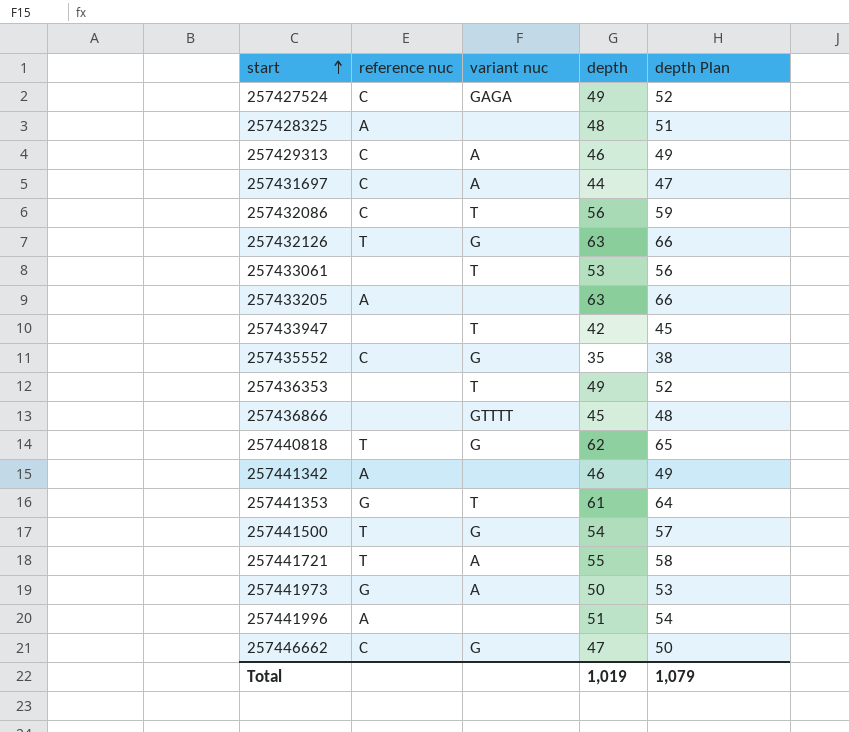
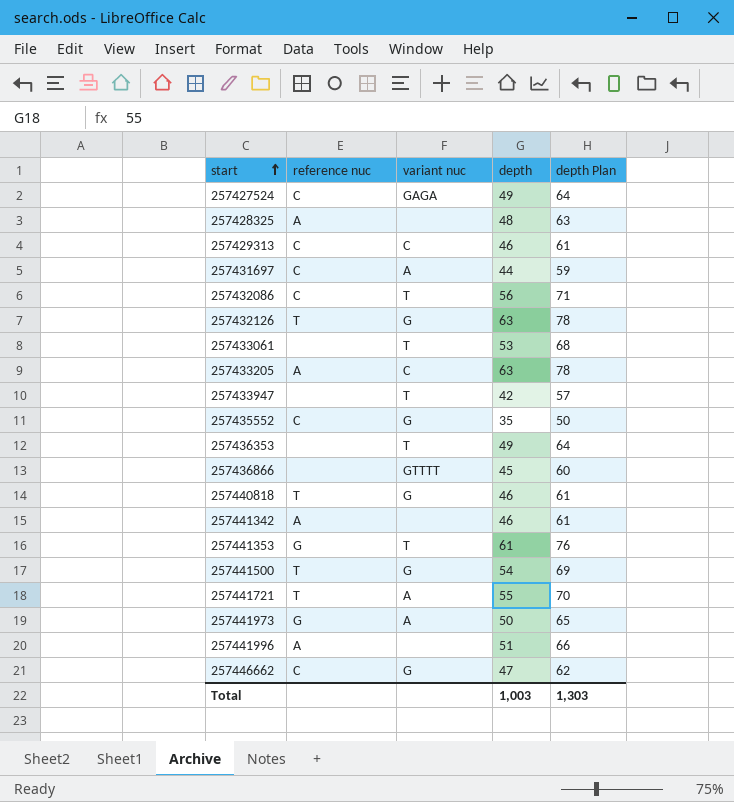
column depth Plan | formula: [depth] + 3 -> [depth] + 15
257429313 | variant nuc: A -> C
257433205 | variant nuc: none -> C
257440818 | depth: 62 -> 46
Total | depth: 1,019 -> 1,003
Total | depth Plan: 1,079 -> 1,303

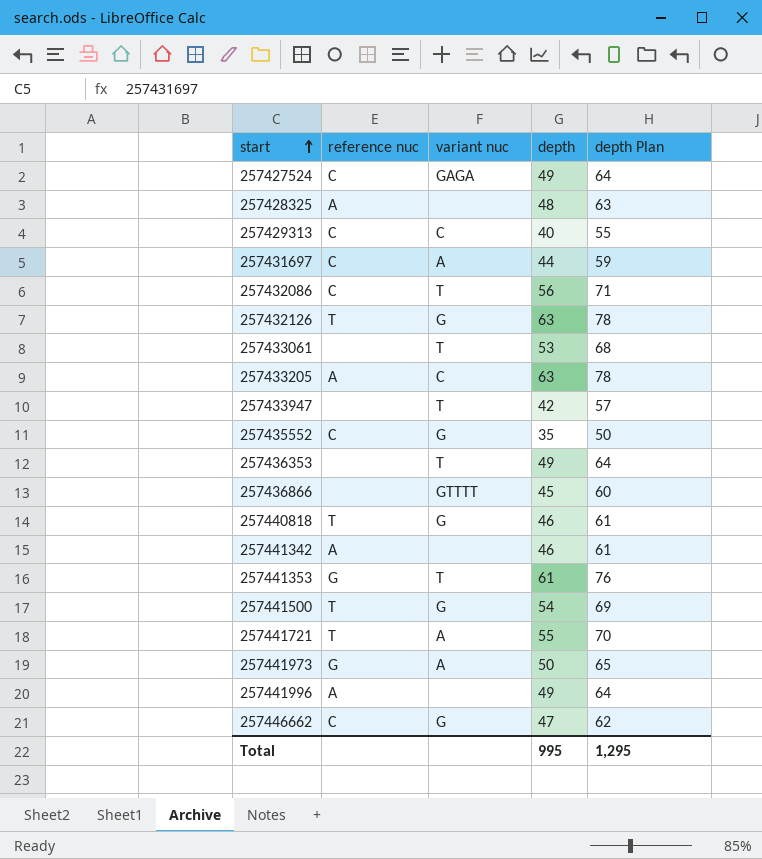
257429313 | depth: 46 -> 40
257429313 | depth Plan: 61 -> 55
257441996 | depth: 51 -> 49
257441996 | depth Plan: 66 -> 64
Total | depth: 1,003 -> 995
Total | depth Plan: 1,303 -> 1,295

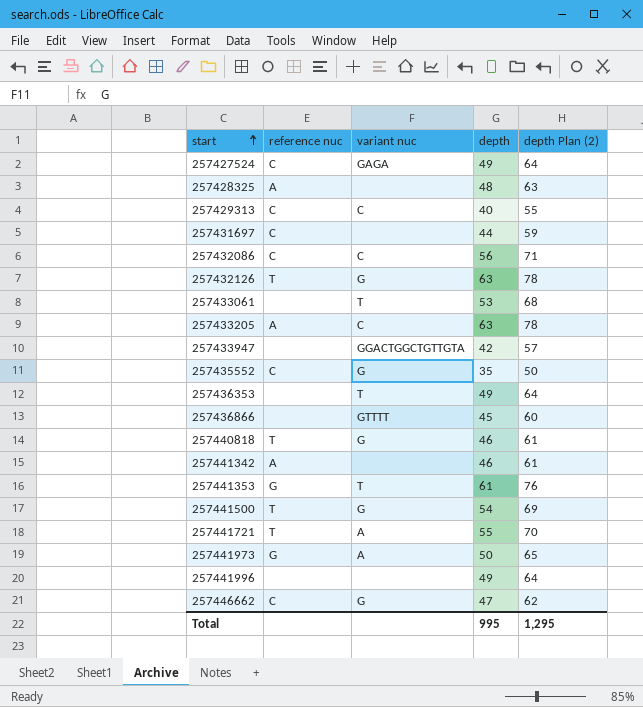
column name: depth Plan -> depth Plan (2)
257431697 | variant nuc: A -> none
257432086 | variant nuc: T -> C
257433947 | variant nuc: T -> GGACTGGCTGTTGTA
257441996 | reference nuc: A -> none

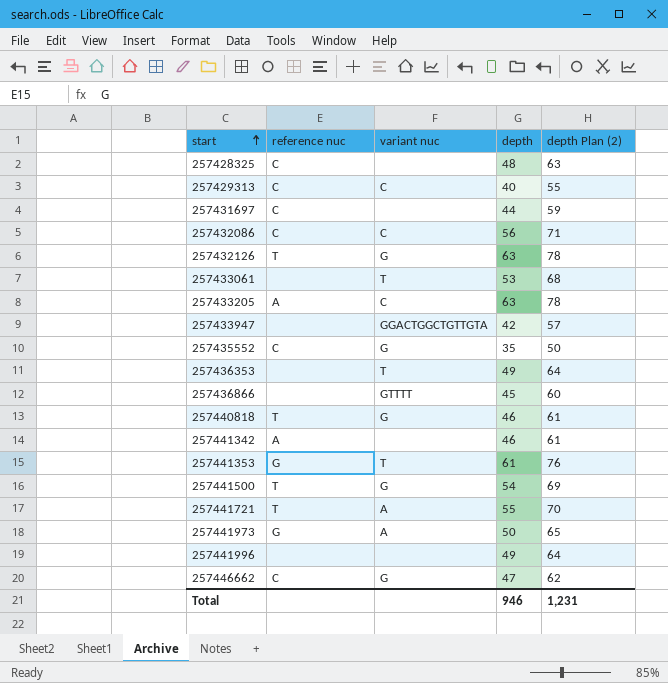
row 257427524: C | GAGA | 49 | 64 -> none
257428325 | reference nuc: A -> C
Total | depth: 995 -> 946
Total | depth Plan (2): 1,295 -> 1,231

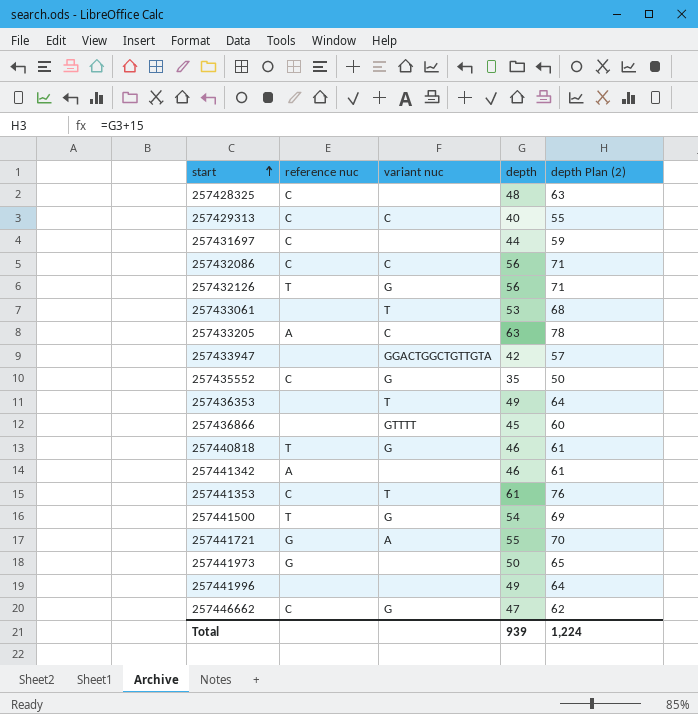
257432126 | depth: 63 -> 56
257432126 | depth Plan (2): 78 -> 71
257441353 | reference nuc: G -> C
257441721 | reference nuc: T -> G
257441973 | variant nuc: A -> none
Total | depth: 946 -> 939
Total | depth Plan (2): 1,231 -> 1,224

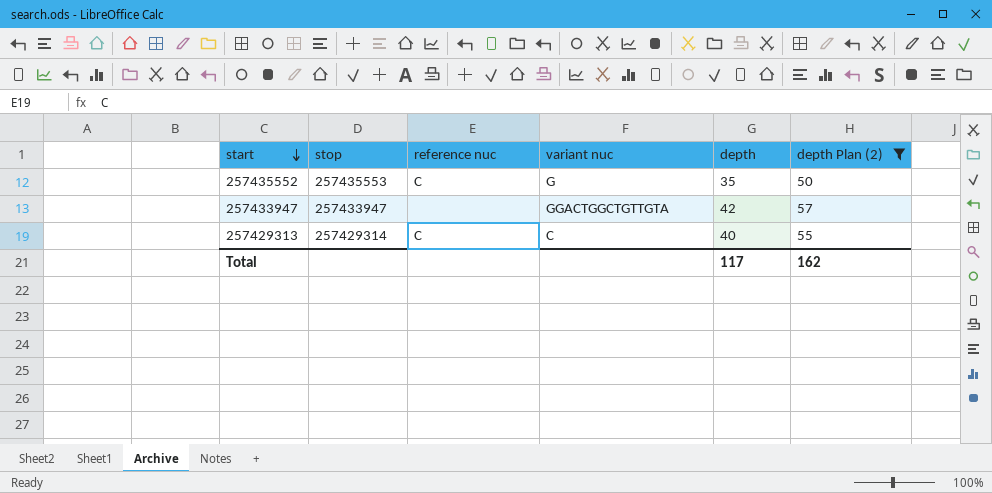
filter: none -> depth Plan (2) <= 57
row order: start ascending -> start descending
column stop | position: none -> 2
Total | depth: 939 -> 117
Total | depth Plan (2): 1,224 -> 162

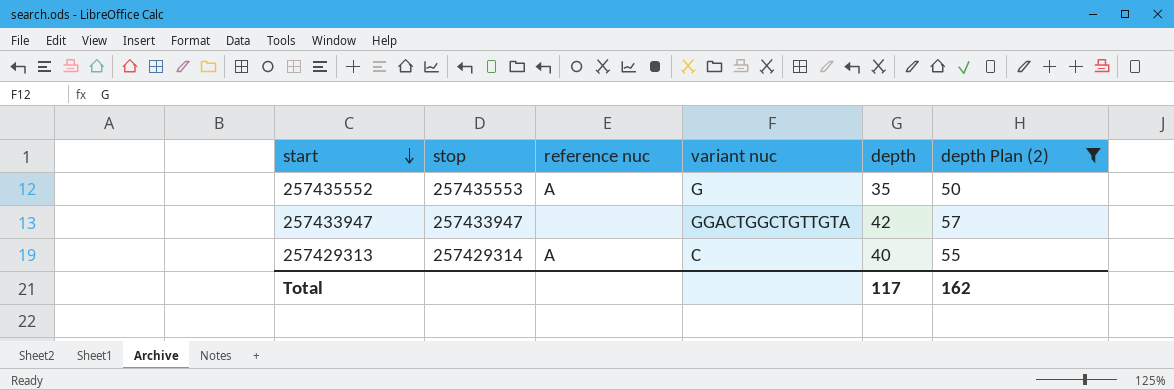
257435552 | reference nuc: C -> A
257429313 | reference nuc: C -> A

